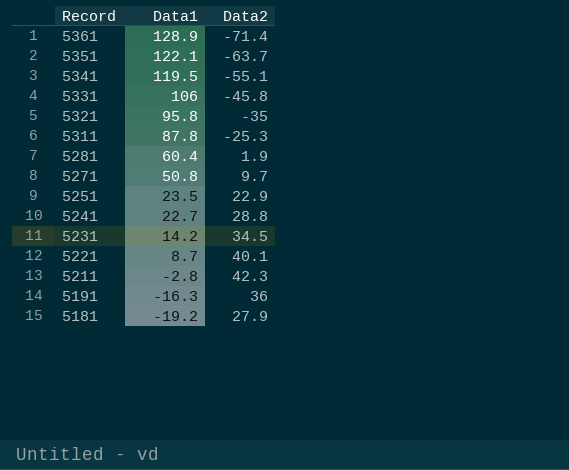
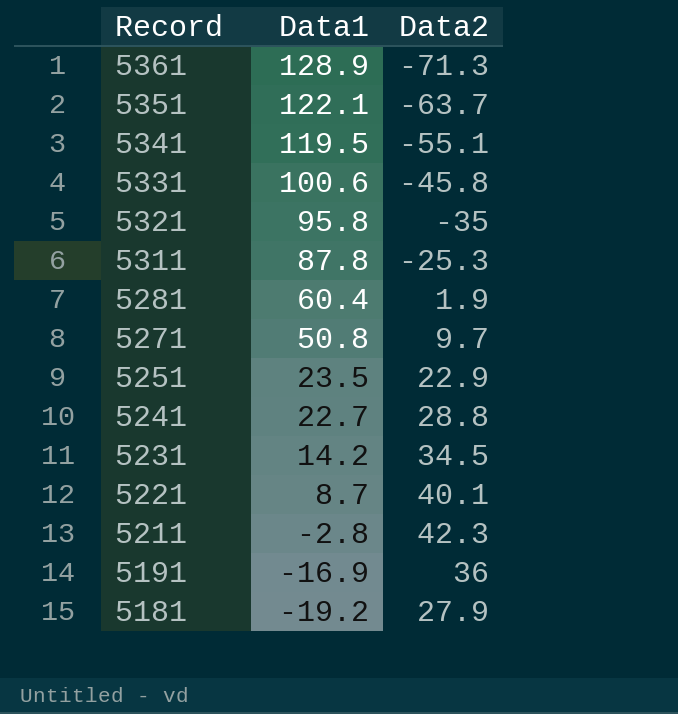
5361 | Data2: -71.4 -> -71.3
5331 | Data1: 106 -> 100.6
5191 | Data1: -16.3 -> -16.9

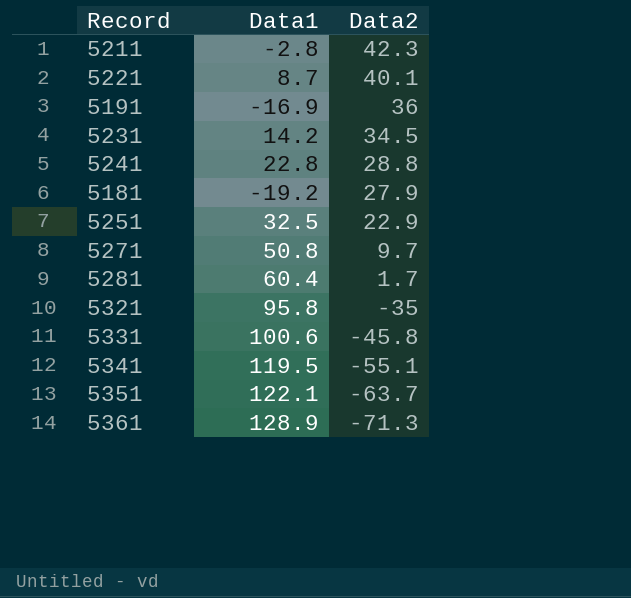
row order: Record descending -> Data2 descending
row 5311: 87.8 | -25.3 -> none
5241 | Data1: 22.7 -> 22.8
5251 | Data1: 23.5 -> 32.5
5281 | Data2: 1.9 -> 1.7

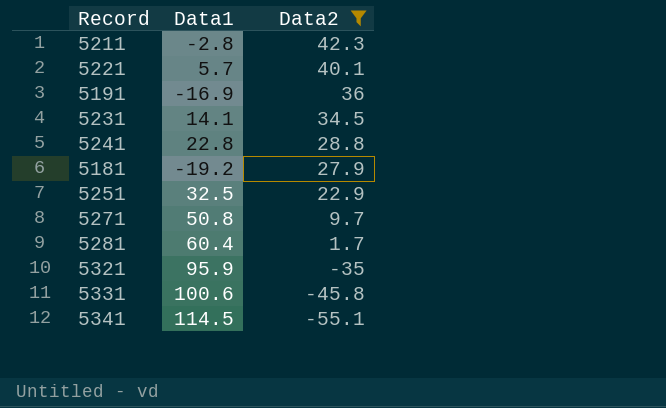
filter: none -> Data2 >= -55.1
5221 | Data1: 8.7 -> 5.7
5231 | Data1: 14.2 -> 14.1
5321 | Data1: 95.8 -> 95.9
5341 | Data1: 119.5 -> 114.5

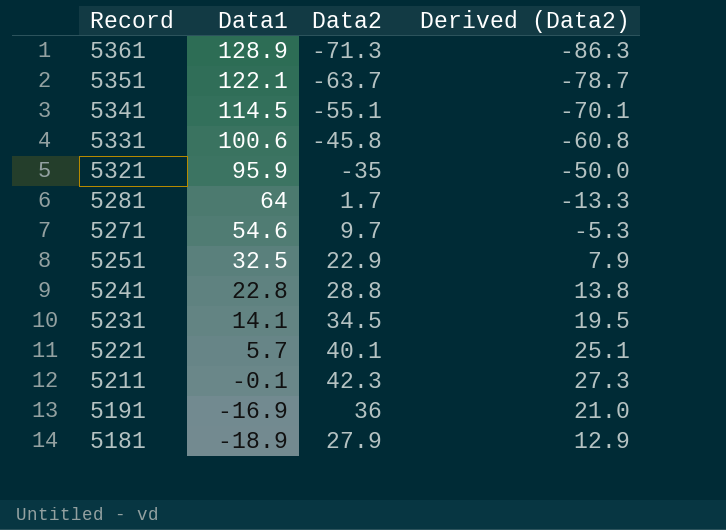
filter: Data2 >= -55.1 -> none
row order: Data2 descending -> Record descending
column Derived (Data2) | formula: none -> [Data2] - 15
5281 | Data1: 60.4 -> 64
5271 | Data1: 50.8 -> 54.6
5211 | Data1: -2.8 -> -0.1
5181 | Data1: -19.2 -> -18.9

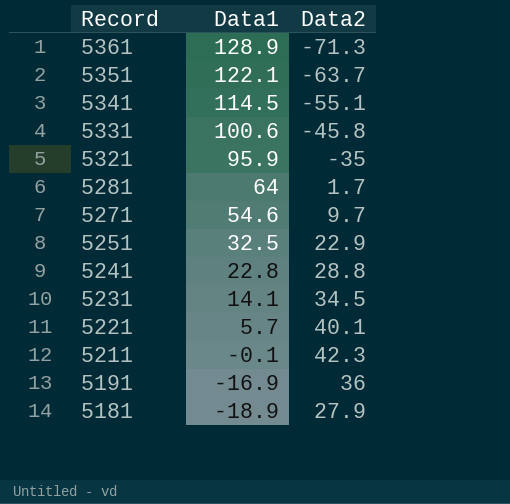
column Derived (Data2) | formula: [Data2] - 15 -> none

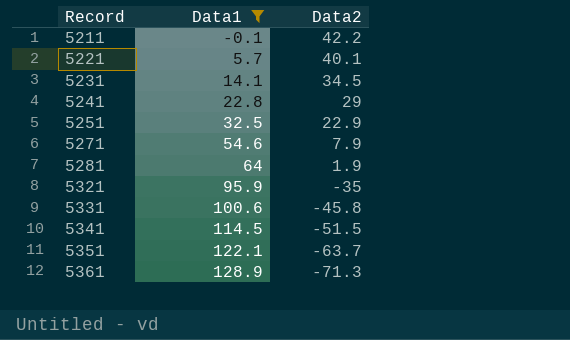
filter: none -> Data1 >= -0.1
row order: Record descending -> Record ascending
5211 | Data2: 42.3 -> 42.2
5241 | Data2: 28.8 -> 29
5271 | Data2: 9.7 -> 7.9
5281 | Data2: 1.7 -> 1.9
5341 | Data2: -55.1 -> -51.5

